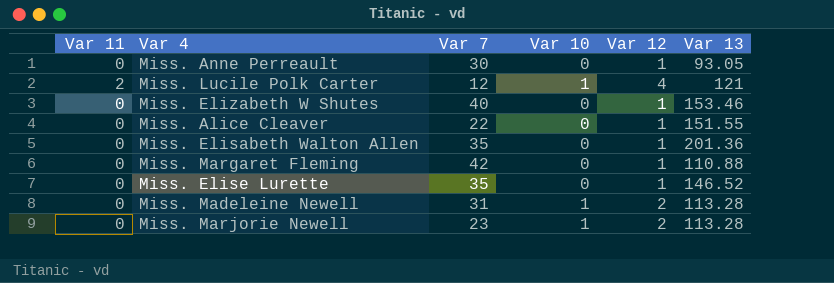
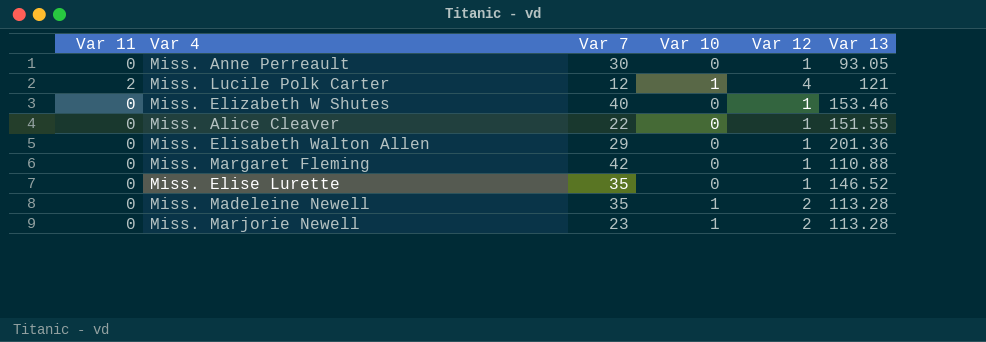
Miss. Elisabeth Walton Allen | Var 7: 35 -> 29
Miss. Madeleine Newell | Var 7: 31 -> 35

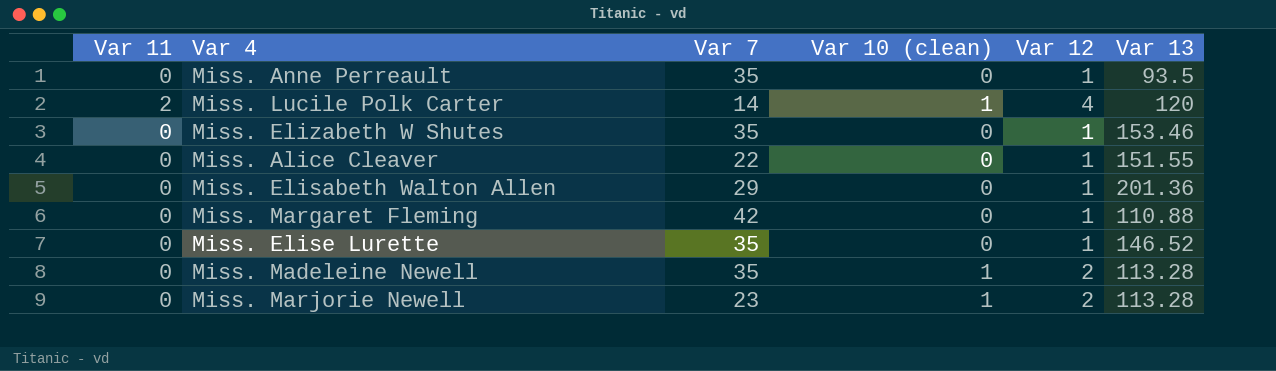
column name: Var 10 -> Var 10 (clean)
Miss. Anne Perreault | Var 7: 30 -> 35
Miss. Anne Perreault | Var 13: 93.05 -> 93.5
Miss. Lucile Polk Carter | Var 7: 12 -> 14
Miss. Lucile Polk Carter | Var 13: 121 -> 120
Miss. Elizabeth W Shutes | Var 7: 40 -> 35

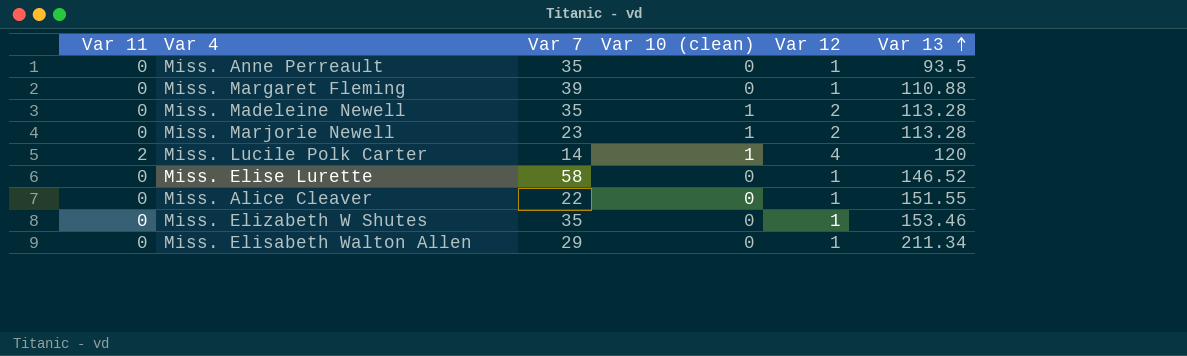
row order: none -> Var 13 ascending
Miss. Margaret Fleming | Var 7: 42 -> 39
Miss. Elise Lurette | Var 7: 35 -> 58
Miss. Elisabeth Walton Allen | Var 13: 201.36 -> 211.34

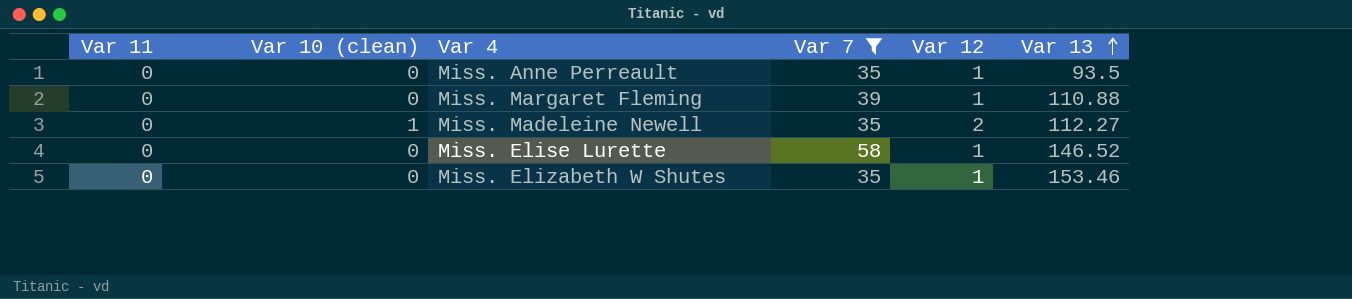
filter: none -> Var 7 >= 35
column Var 10 (clean) | position: 4 -> 2
Miss. Madeleine Newell | Var 13: 113.28 -> 112.27

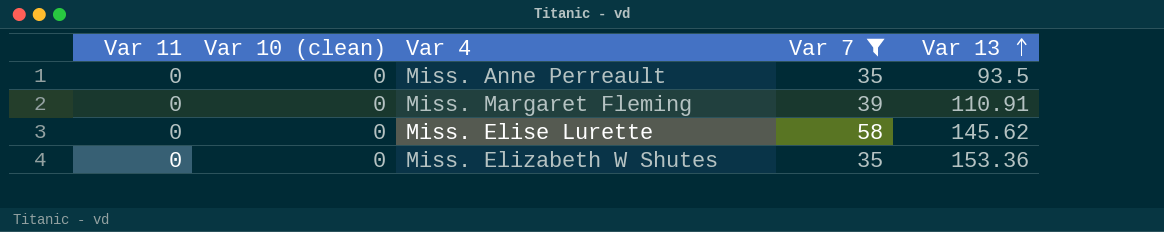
column Var 12 | position: 5 -> none
row Miss. Madeleine Newell: 0 | 1 | 35 | 2 | 112.27 -> none
Miss. Margaret Fleming | Var 13: 110.88 -> 110.91
Miss. Elise Lurette | Var 13: 146.52 -> 145.62
Miss. Elizabeth W Shutes | Var 13: 153.46 -> 153.36

